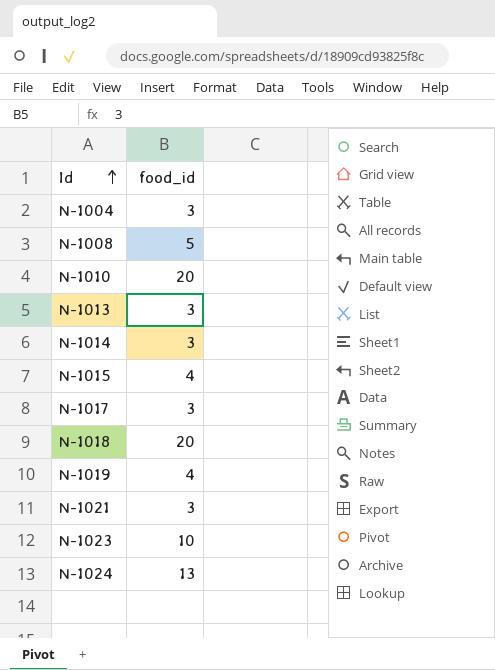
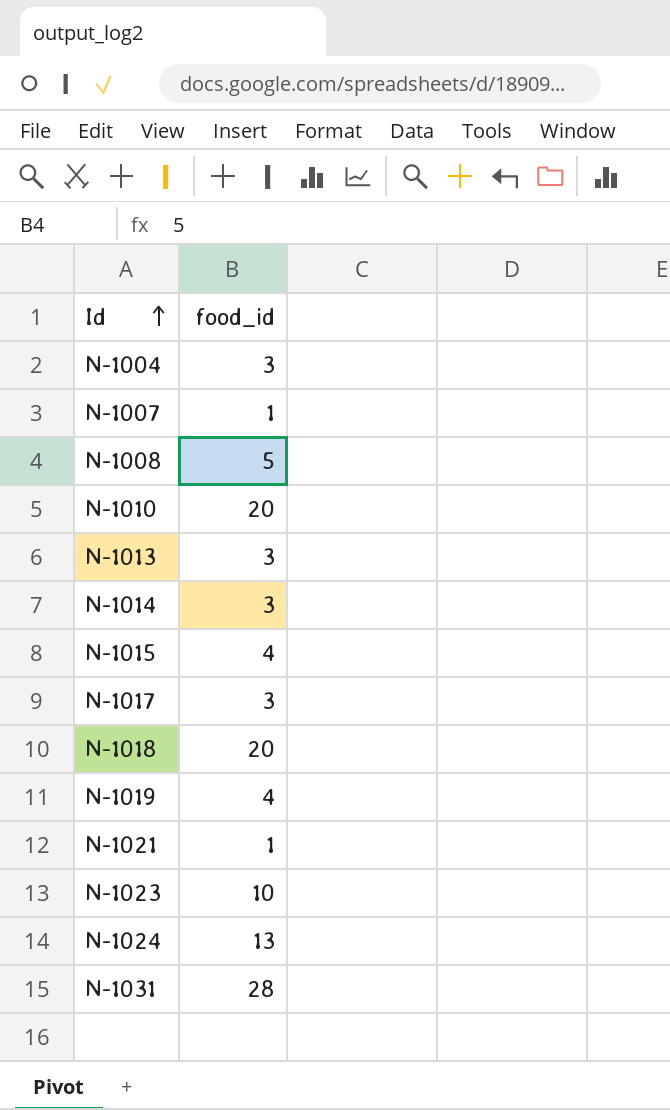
row N-1007: none -> 1
N-1021 | food_id: 3 -> 1
row N-1031: none -> 28

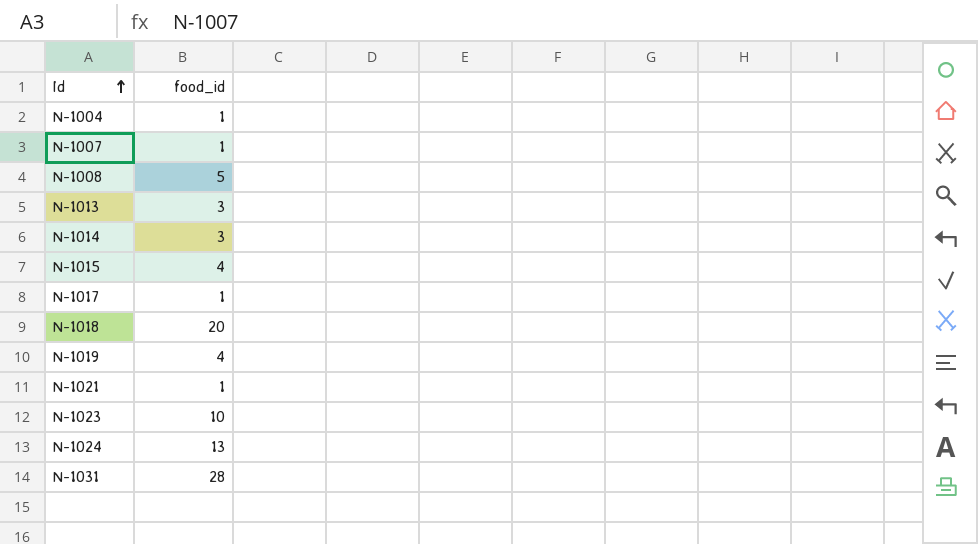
row N-1010: 20 -> none
N-1004 | food_id: 3 -> 1
N-1017 | food_id: 3 -> 1

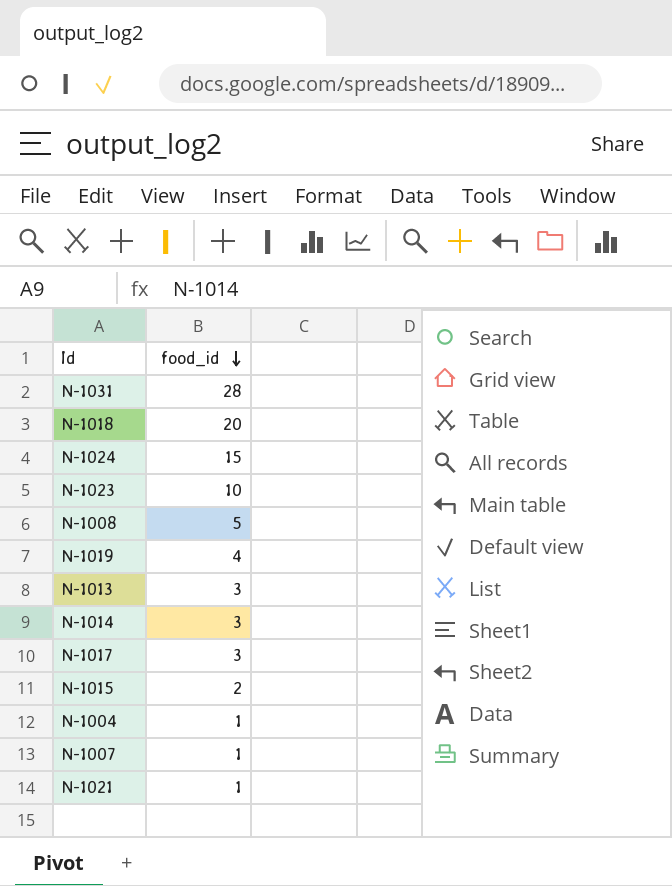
row order: Id ascending -> food_id descending
N-1024 | food_id: 13 -> 15
N-1017 | food_id: 1 -> 3
N-1015 | food_id: 4 -> 2

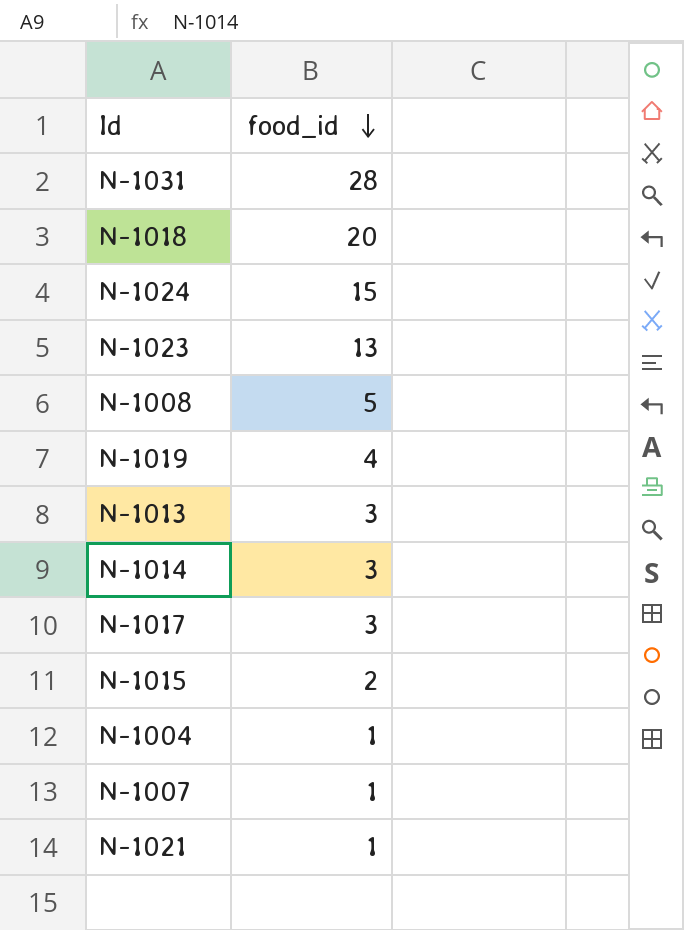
N-1023 | food_id: 10 -> 13

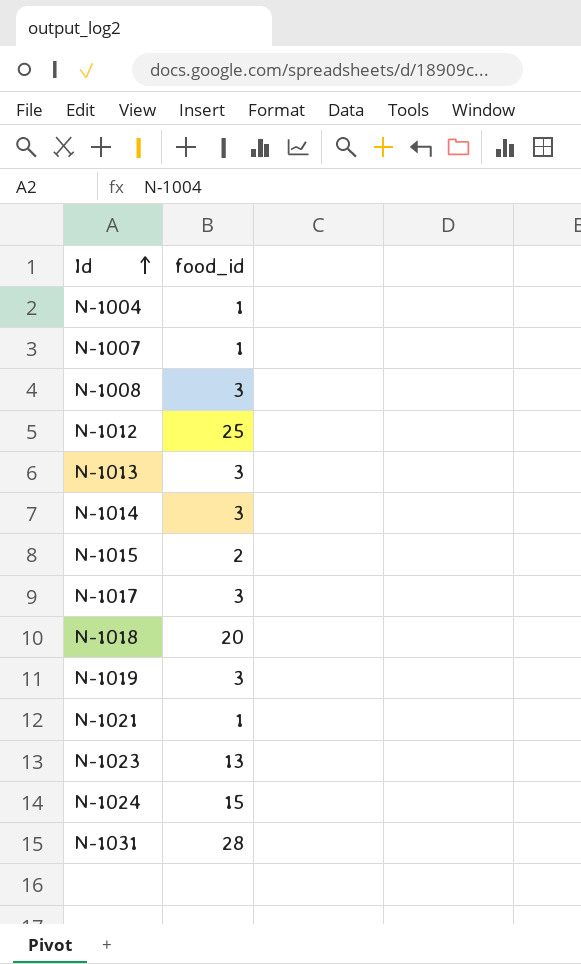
row order: food_id descending -> Id ascending
N-1008 | food_id: 5 -> 3
row N-1012: none -> 25
N-1019 | food_id: 4 -> 3

